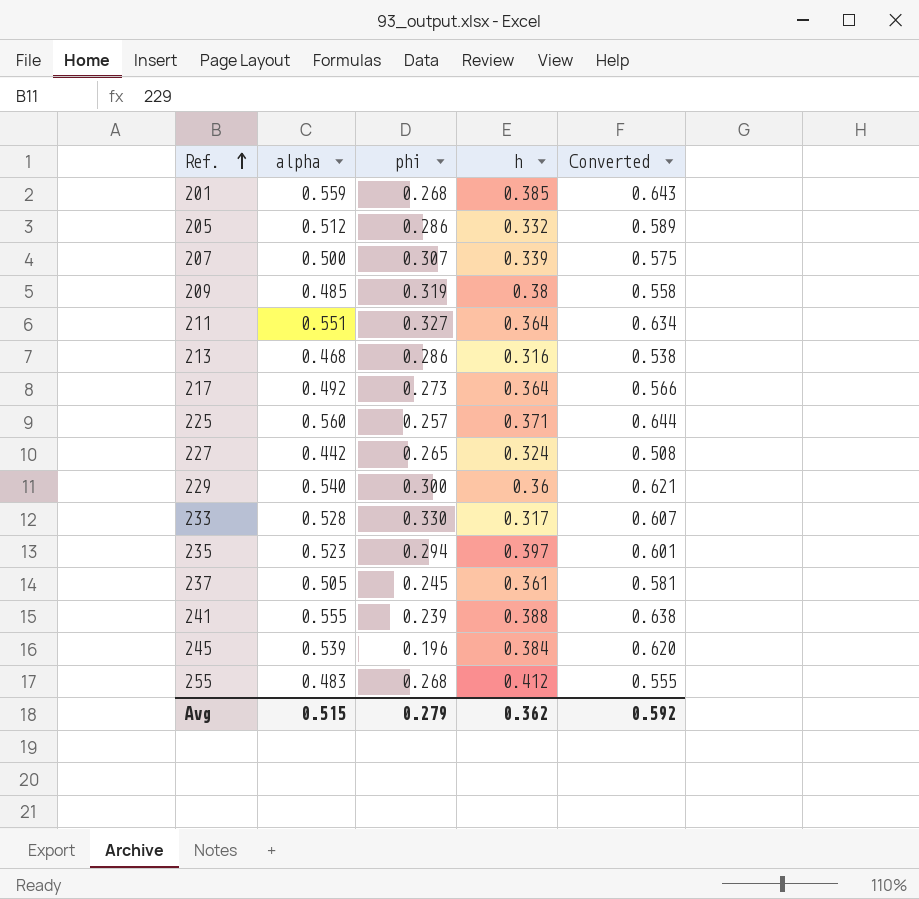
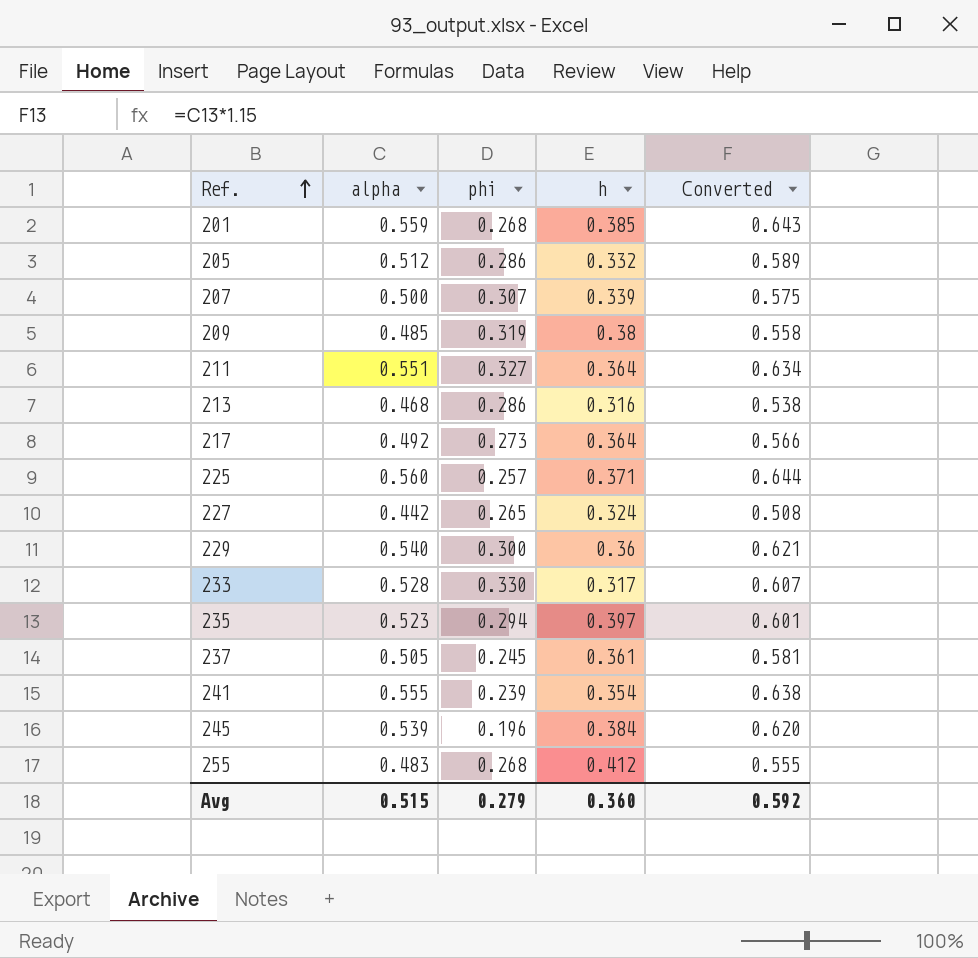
241 | h: 0.388 -> 0.354
Avg | h: 0.362 -> 0.360

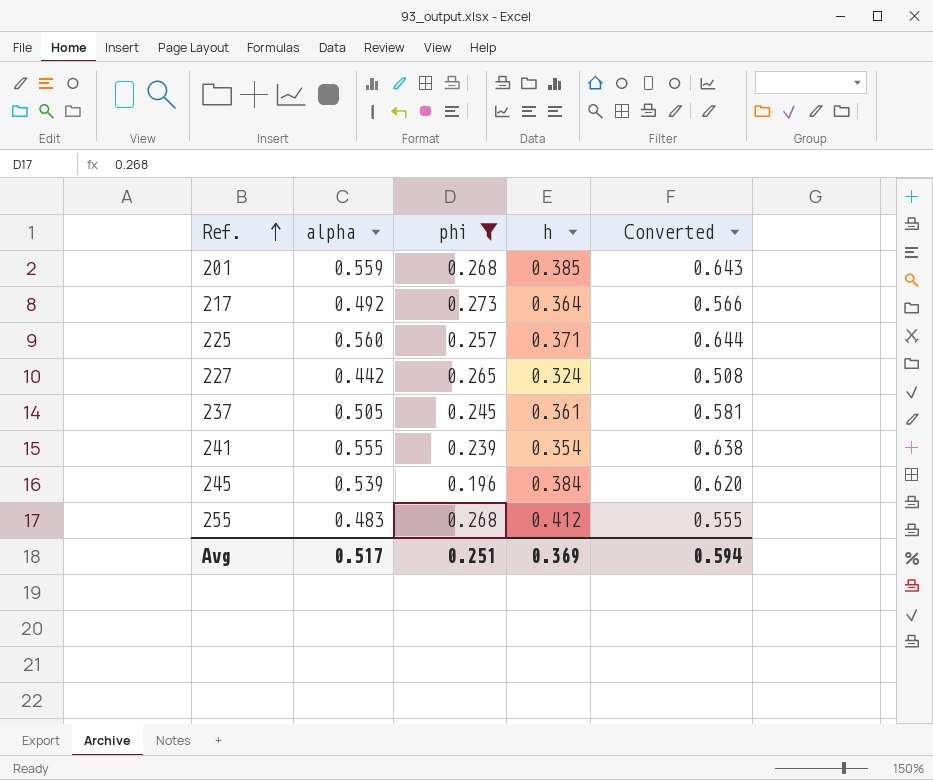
filter: none -> phi <= 0.273
Avg | alpha: 0.515 -> 0.517
Avg | phi: 0.279 -> 0.251
Avg | h: 0.360 -> 0.369
Avg | Converted: 0.592 -> 0.594

